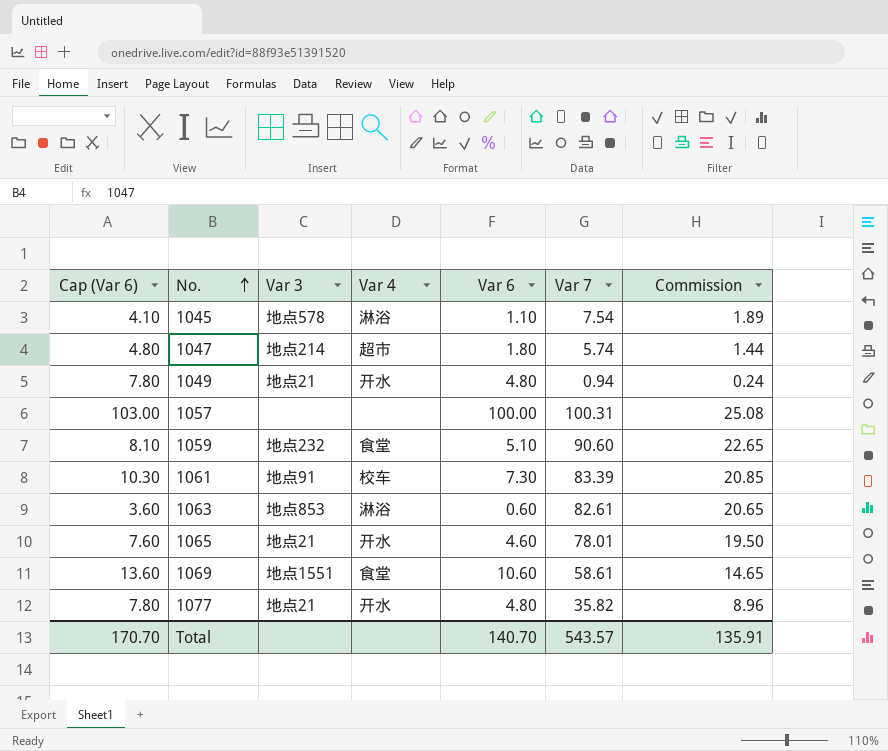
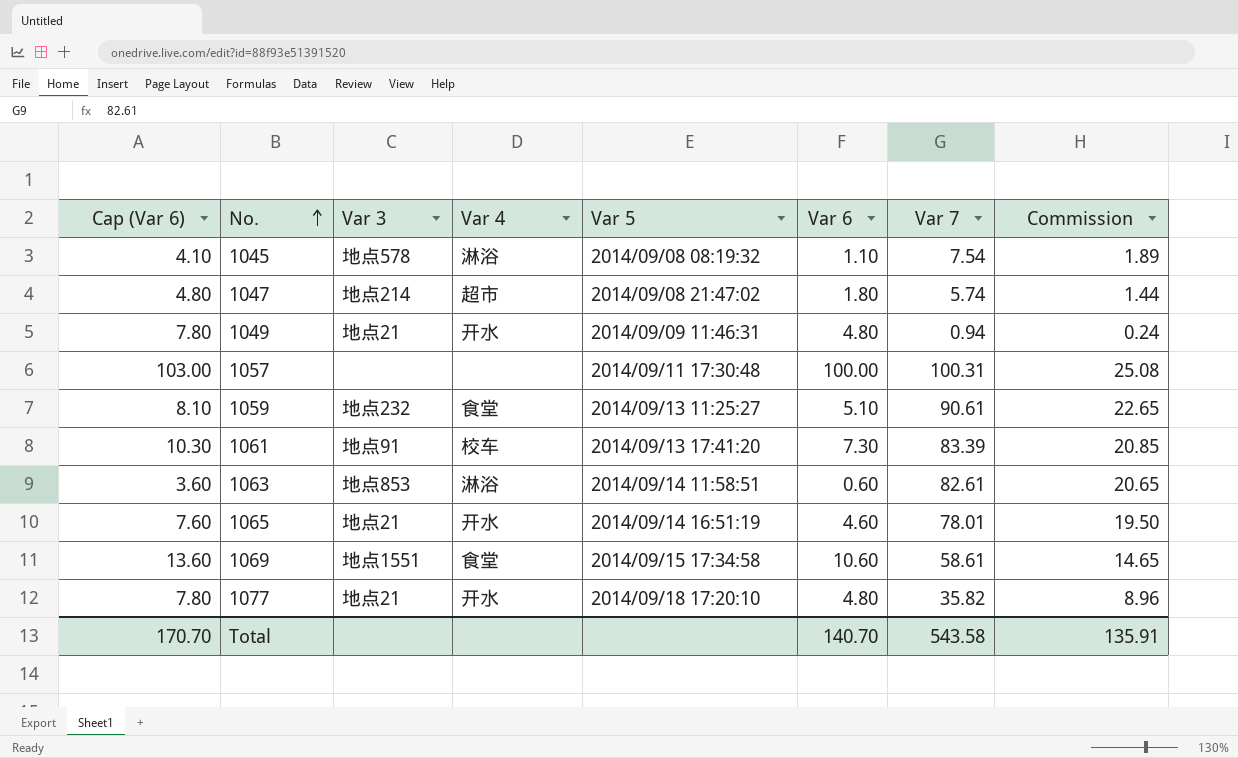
column Var 5 | position: none -> 5
1059 | Var 7: 90.60 -> 90.61
Total | Var 7: 543.57 -> 543.58

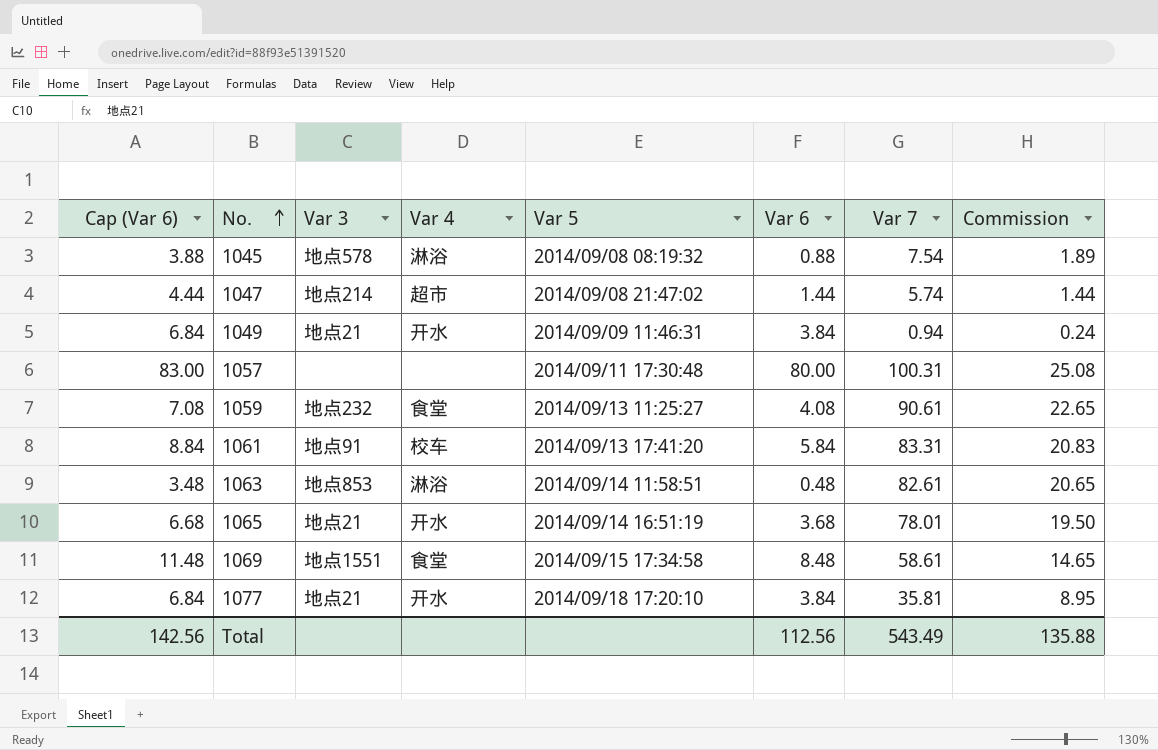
1045 | Cap (Var 6): 4.10 -> 3.88
1045 | Var 6: 1.10 -> 0.88
1047 | Cap (Var 6): 4.80 -> 4.44
1047 | Var 6: 1.80 -> 1.44
1049 | Cap (Var 6): 7.80 -> 6.84
1049 | Var 6: 4.80 -> 3.84
1057 | Cap (Var 6): 103.00 -> 83.00
1057 | Var 6: 100.00 -> 80.00
1059 | Cap (Var 6): 8.10 -> 7.08
1059 | Var 6: 5.10 -> 4.08
1061 | Cap (Var 6): 10.30 -> 8.84
1061 | Var 6: 7.30 -> 5.84
1061 | Var 7: 83.39 -> 83.31
1061 | Commission: 20.85 -> 20.83
1063 | Cap (Var 6): 3.60 -> 3.48
1063 | Var 6: 0.60 -> 0.48
1065 | Cap (Var 6): 7.60 -> 6.68
1065 | Var 6: 4.60 -> 3.68
1069 | Cap (Var 6): 13.60 -> 11.48
1069 | Var 6: 10.60 -> 8.48
1077 | Cap (Var 6): 7.80 -> 6.84
1077 | Var 6: 4.80 -> 3.84
1077 | Var 7: 35.82 -> 35.81
1077 | Commission: 8.96 -> 8.95
Total | Cap (Var 6): 170.70 -> 142.56
Total | Var 6: 140.70 -> 112.56
Total | Var 7: 543.58 -> 543.49
Total | Commission: 135.91 -> 135.88

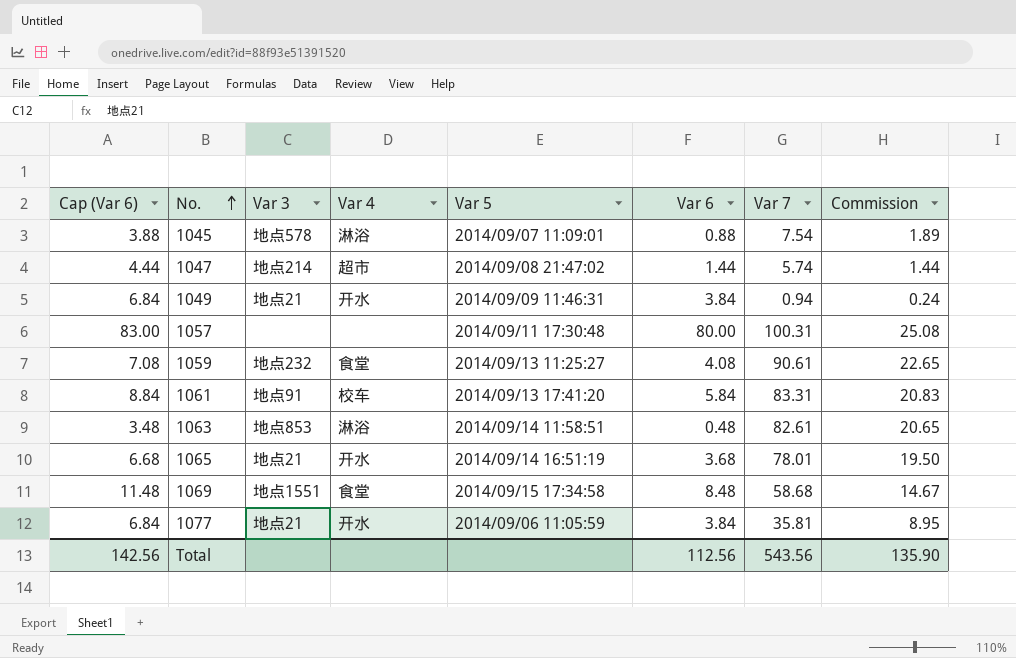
1045 | Var 5: 2014/09/08 08:19:32 -> 2014/09/07 11:09:01
1069 | Var 7: 58.61 -> 58.68
1069 | Commission: 14.65 -> 14.67
1077 | Var 5: 2014/09/18 17:20:10 -> 2014/09/06 11:05:59
Total | Var 7: 543.49 -> 543.56
Total | Commission: 135.88 -> 135.90

